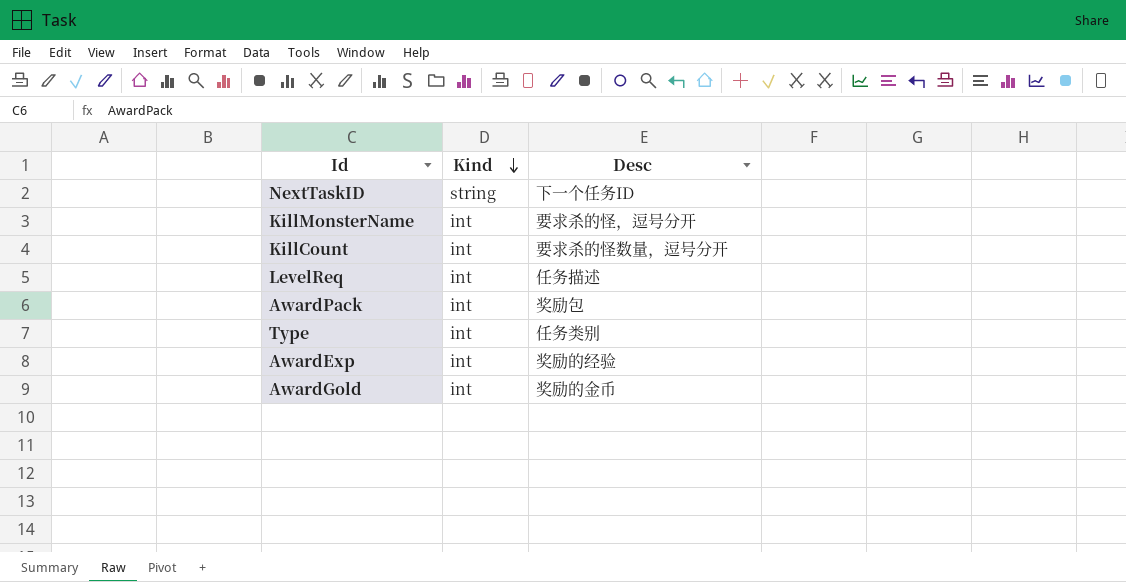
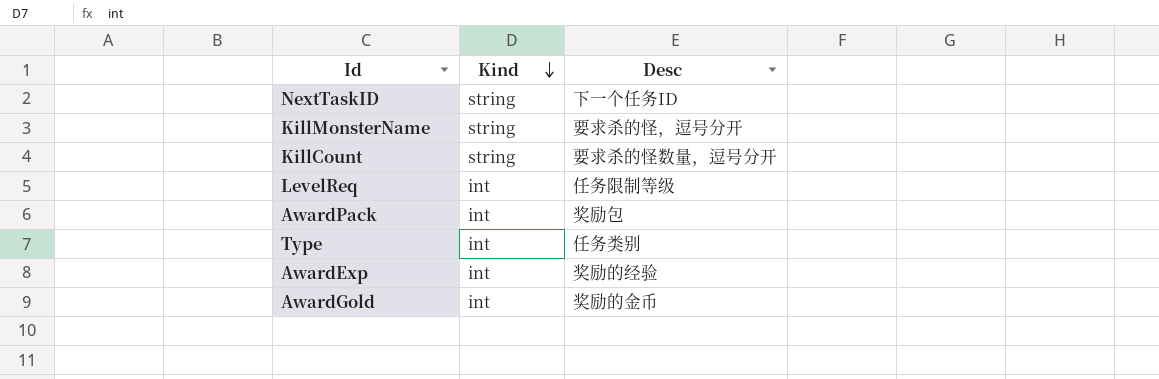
KillMonsterName | Kind: int -> string
KillCount | Kind: int -> string
LevelReq | Desc: 任务描述 -> 任务限制等级

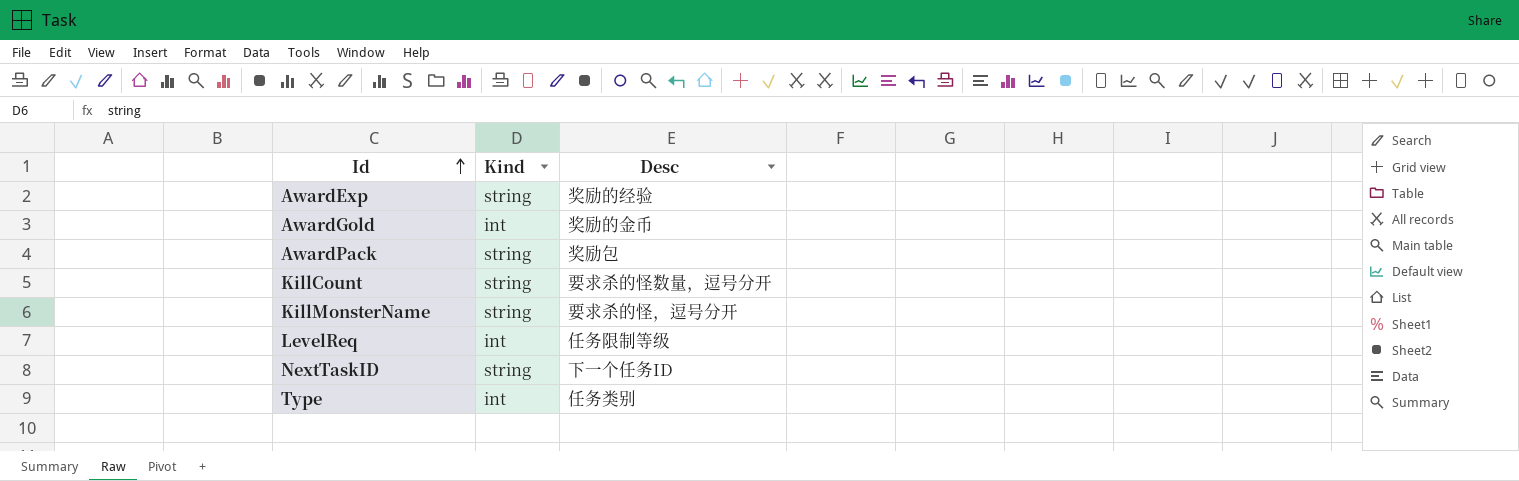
row order: Kind descending -> Id ascending
AwardExp | Kind: int -> string
AwardPack | Kind: int -> string

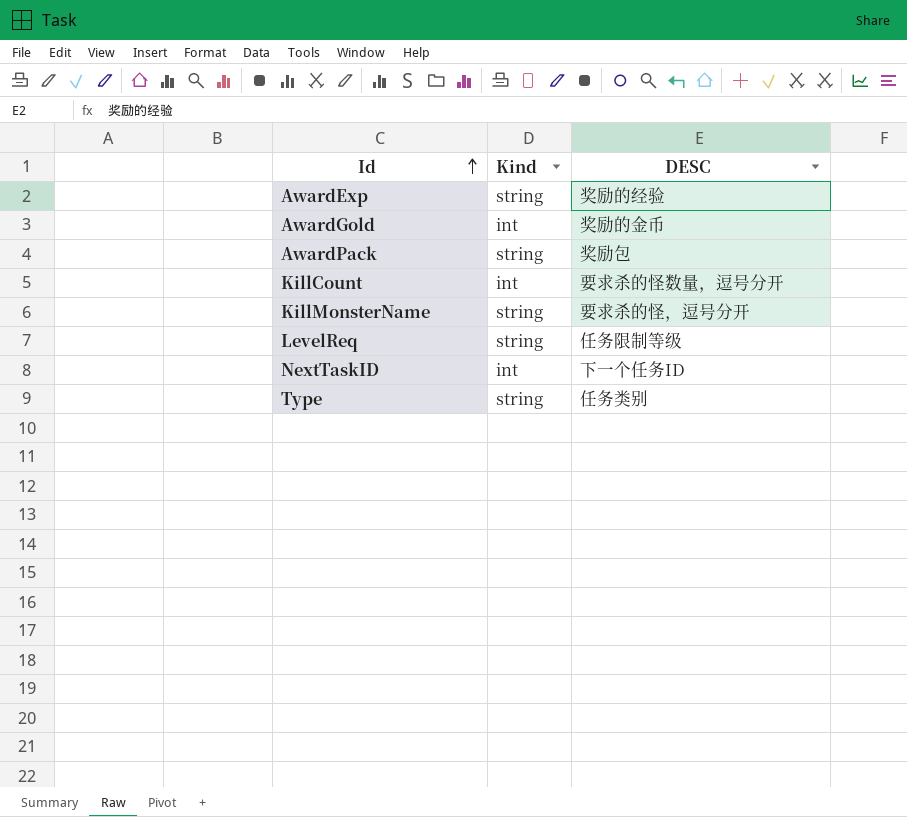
column name: Desc -> DESC
KillCount | Kind: string -> int
LevelReq | Kind: int -> string
NextTaskID | Kind: string -> int
Type | Kind: int -> string

